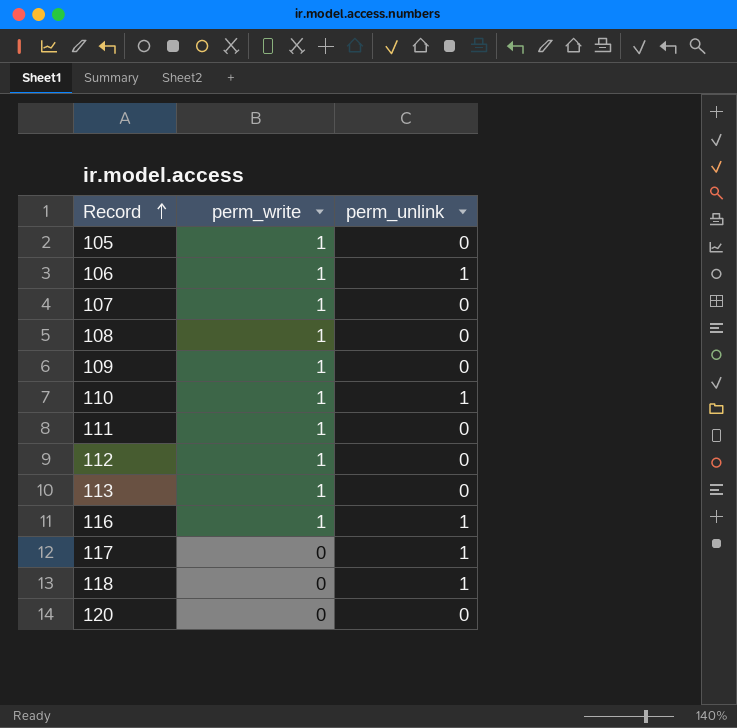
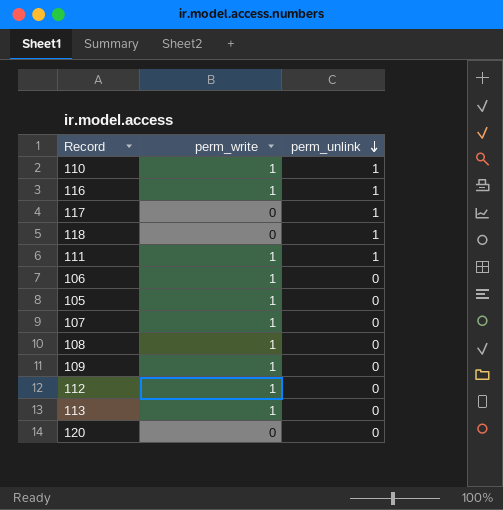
row order: Record ascending -> perm_unlink descending
111 | perm_unlink: 0 -> 1
106 | perm_unlink: 1 -> 0

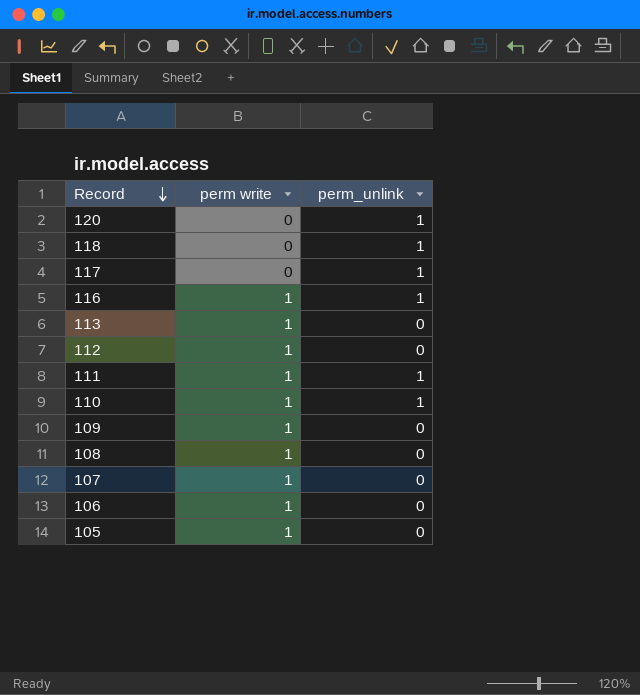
row order: perm_unlink descending -> Record descending
column name: perm_write -> perm write
120 | perm_unlink: 0 -> 1

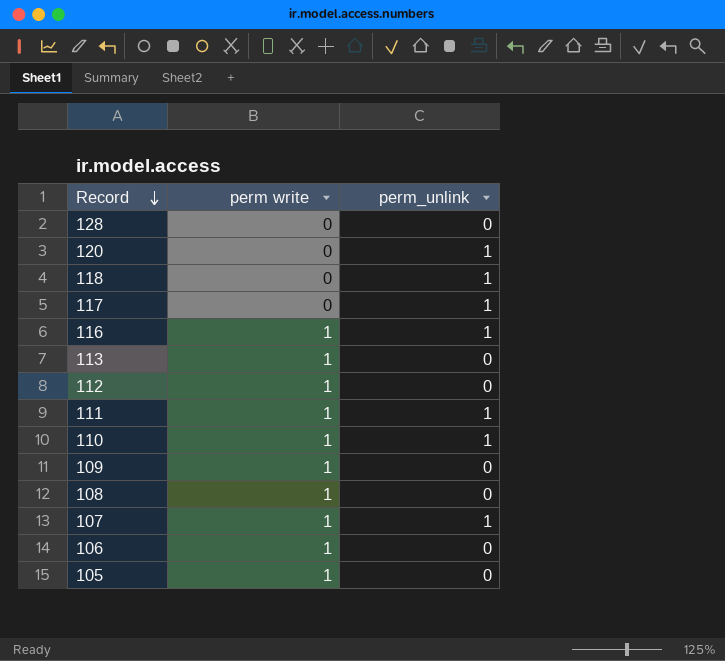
row 128: none -> 0 | 0
107 | perm_unlink: 0 -> 1

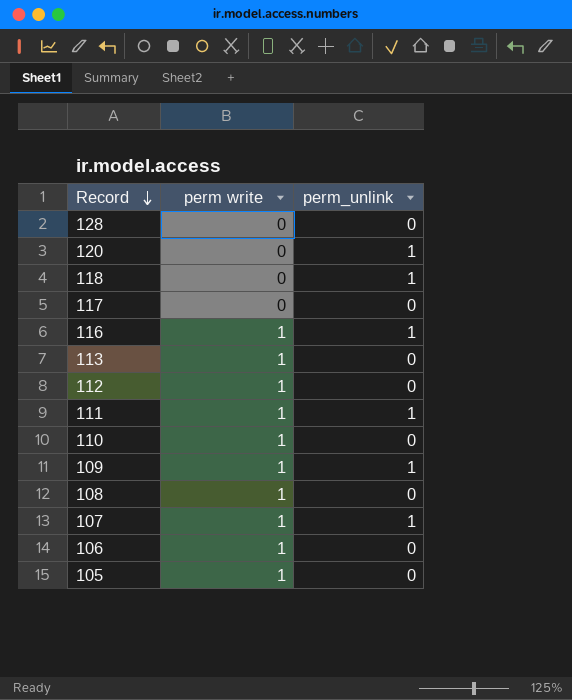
117 | perm_unlink: 1 -> 0
110 | perm_unlink: 1 -> 0
109 | perm_unlink: 0 -> 1

